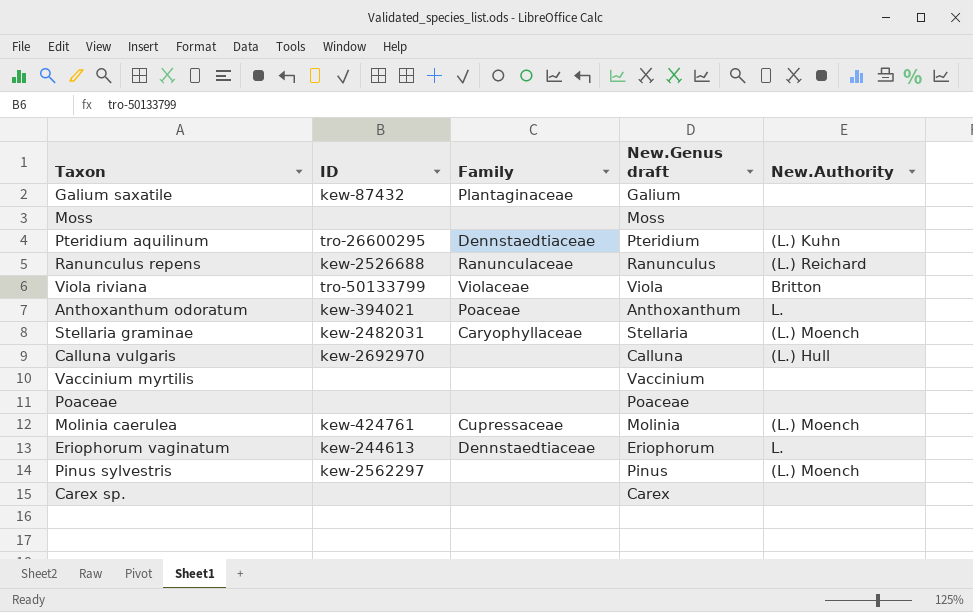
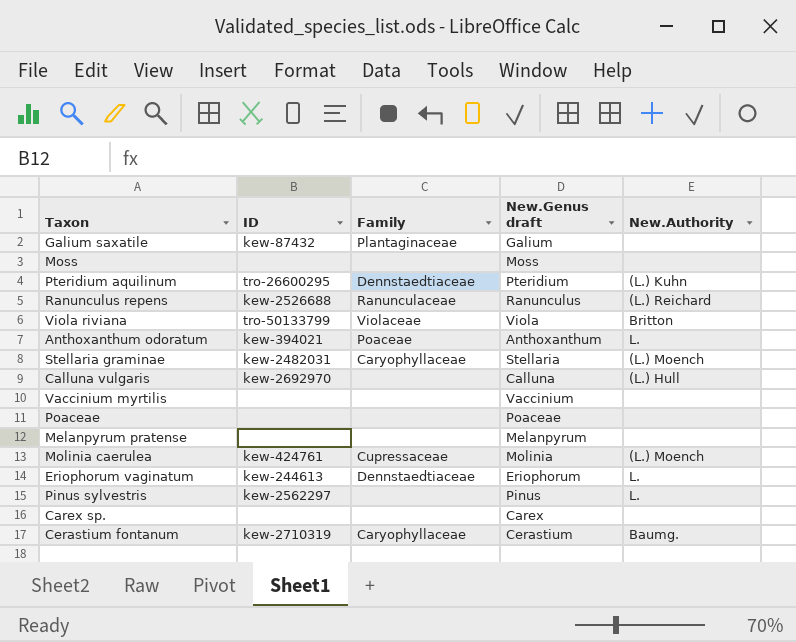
row Melanpyrum pratense: none -> none | none | Melanpyrum | none
Pinus sylvestris | New.Authority: (L.) Moench -> L.
row Cerastium fontanum: none -> kew-2710319 | Caryophyllaceae | Cerastium | Baumg.

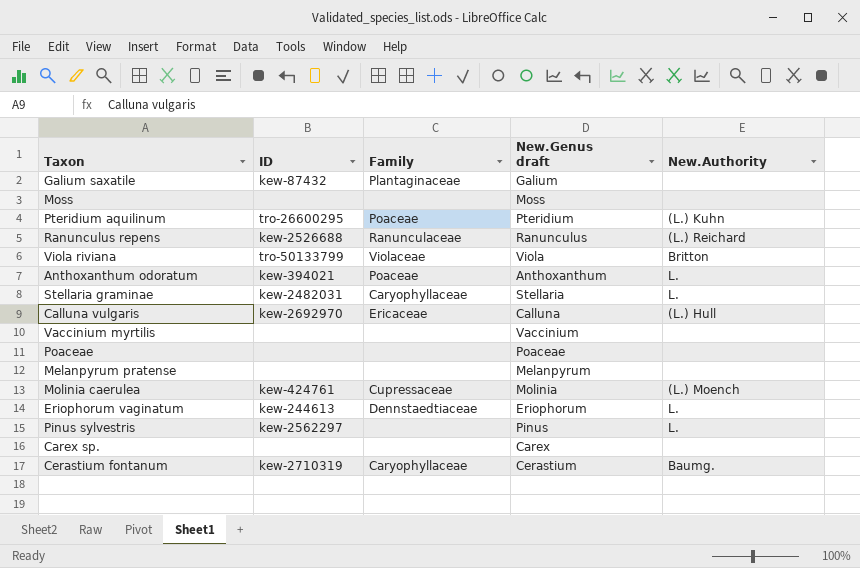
Pteridium aquilinum | Family: Dennstaedtiaceae -> Poaceae
Stellaria graminae | New.Authority: (L.) Moench -> L.
Calluna vulgaris | Family: none -> Ericaceae

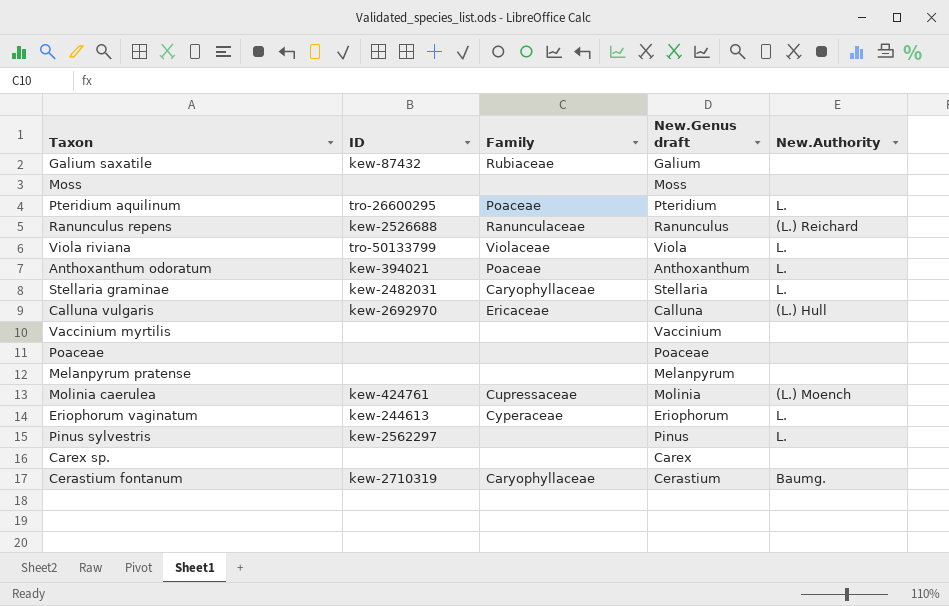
Galium saxatile | Family: Plantaginaceae -> Rubiaceae
Pteridium aquilinum | New.Authority: (L.) Kuhn -> L.
Viola riviana | New.Authority: Britton -> L.
Eriophorum vaginatum | Family: Dennstaedtiaceae -> Cyperaceae

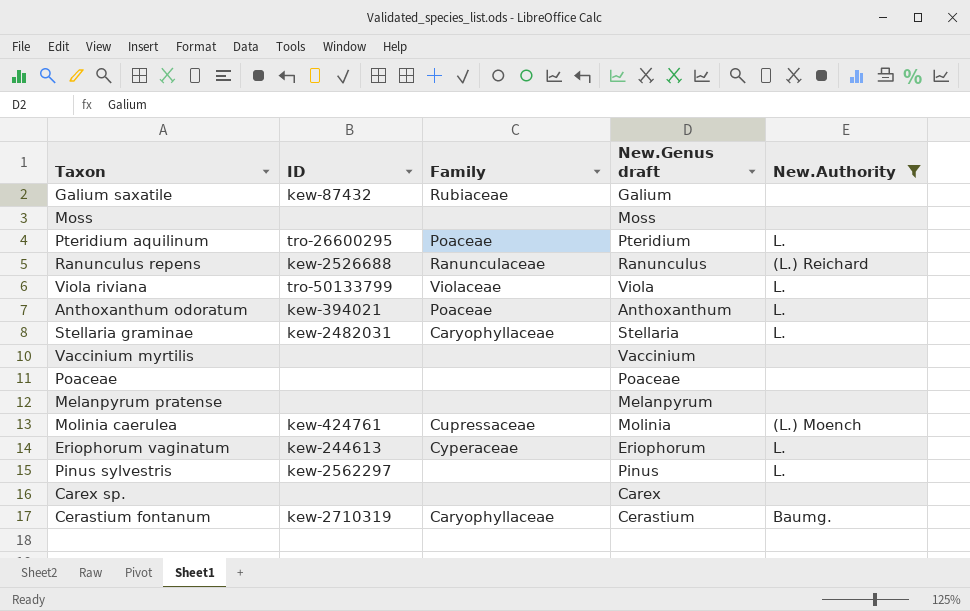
filter: none -> New.Authority != (L.) Hull

